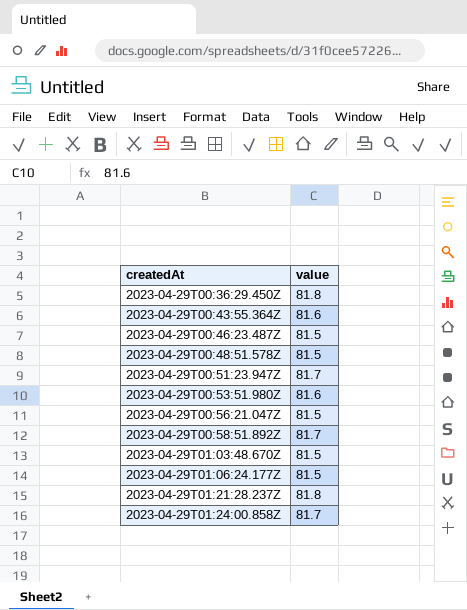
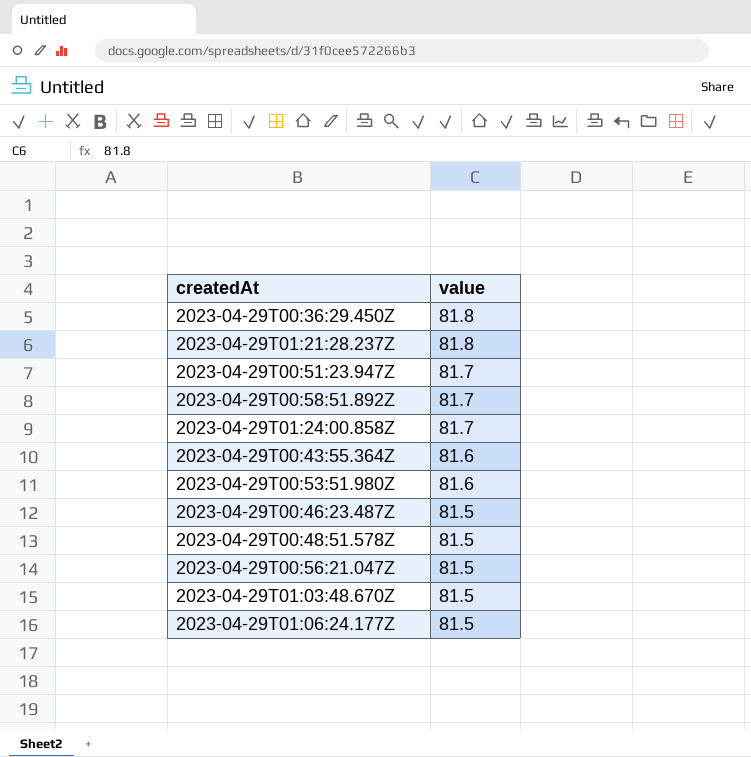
row order: createdAt ascending -> value descending

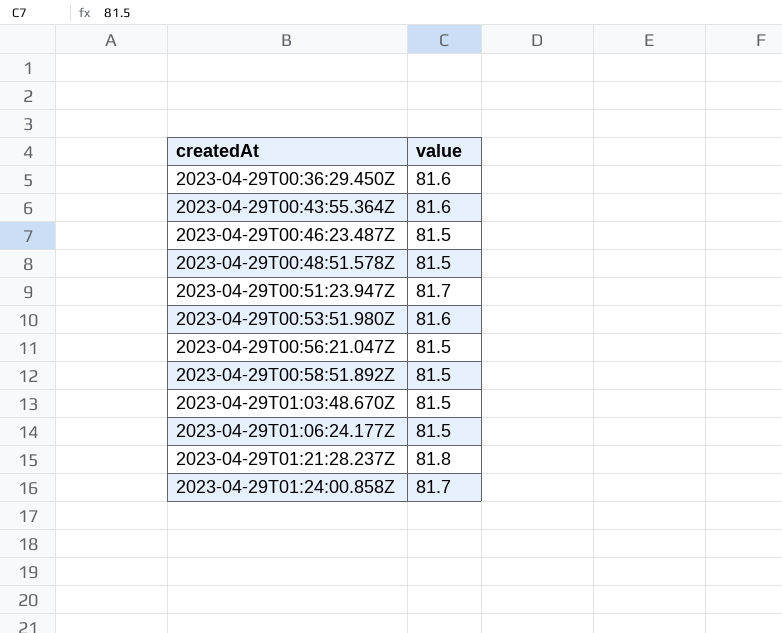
row order: value descending -> createdAt ascending
2023-04-29T00:36:29.450Z | value: 81.8 -> 81.6
2023-04-29T00:58:51.892Z | value: 81.7 -> 81.5

